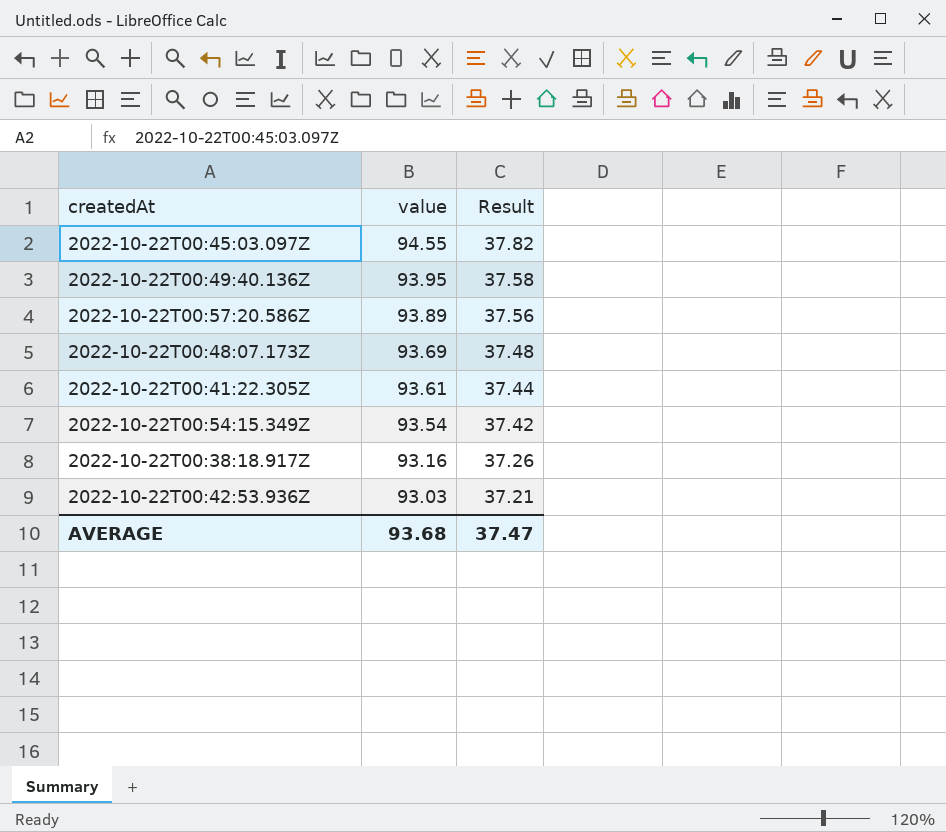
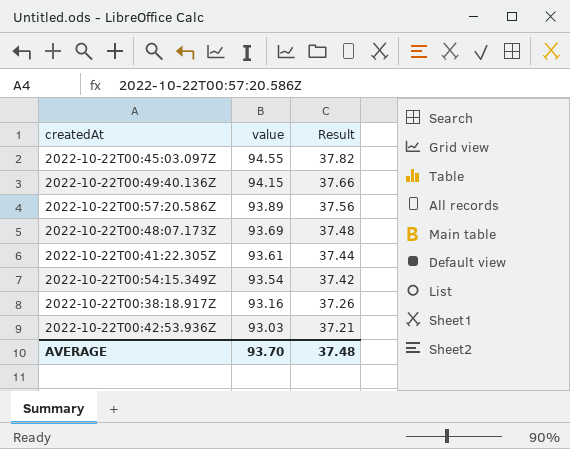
2022-10-22T00:49:40.136Z | value: 93.95 -> 94.15
2022-10-22T00:49:40.136Z | Result: 37.58 -> 37.66
AVERAGE | value: 93.68 -> 93.70
AVERAGE | Result: 37.47 -> 37.48

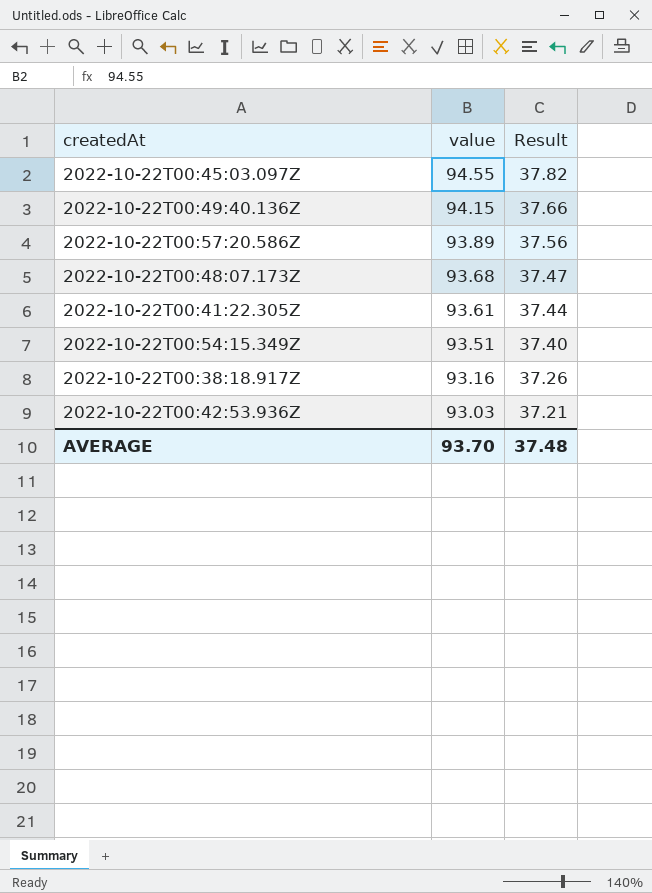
2022-10-22T00:48:07.173Z | value: 93.69 -> 93.68
2022-10-22T00:48:07.173Z | Result: 37.48 -> 37.47
2022-10-22T00:54:15.349Z | value: 93.54 -> 93.51
2022-10-22T00:54:15.349Z | Result: 37.42 -> 37.40

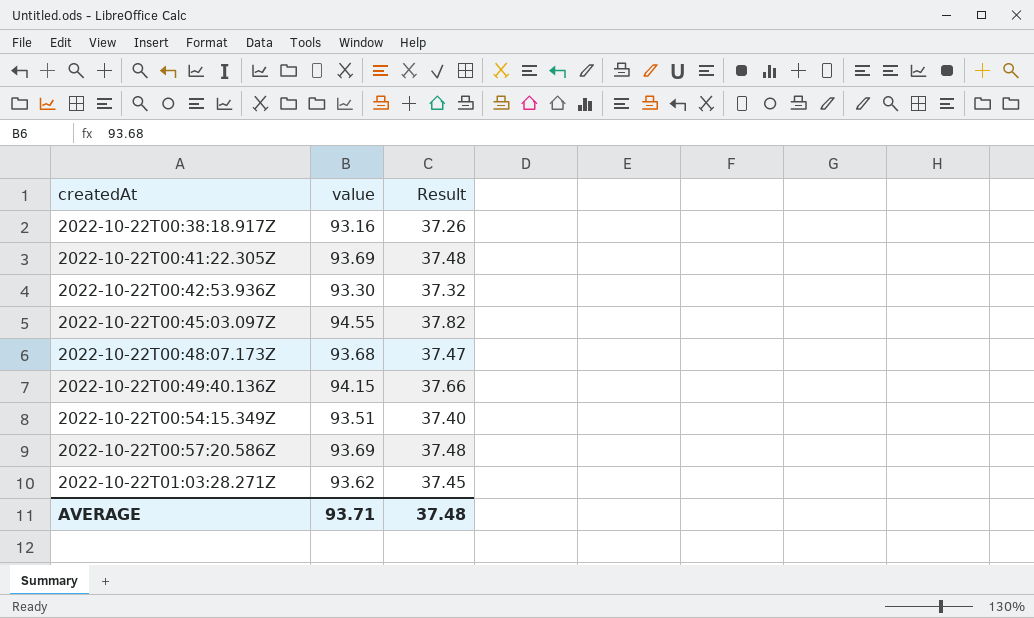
row order: value descending -> createdAt ascending
2022-10-22T00:41:22.305Z | value: 93.61 -> 93.69
2022-10-22T00:41:22.305Z | Result: 37.44 -> 37.48
2022-10-22T00:42:53.936Z | value: 93.03 -> 93.30
2022-10-22T00:42:53.936Z | Result: 37.21 -> 37.32
2022-10-22T00:57:20.586Z | value: 93.89 -> 93.69
2022-10-22T00:57:20.586Z | Result: 37.56 -> 37.48
row 2022-10-22T01:03:28.271Z: none -> 93.62 | 37.45
AVERAGE | value: 93.70 -> 93.71

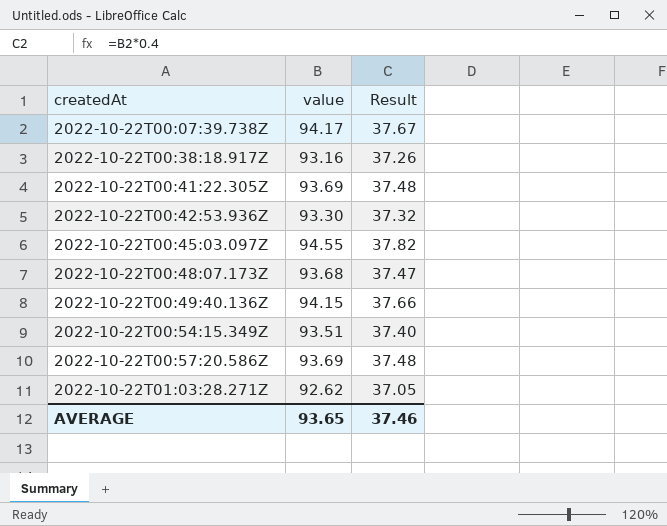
row 2022-10-22T00:07:39.738Z: none -> 94.17 | 37.67
2022-10-22T01:03:28.271Z | value: 93.62 -> 92.62
2022-10-22T01:03:28.271Z | Result: 37.45 -> 37.05
AVERAGE | value: 93.71 -> 93.65
AVERAGE | Result: 37.48 -> 37.46

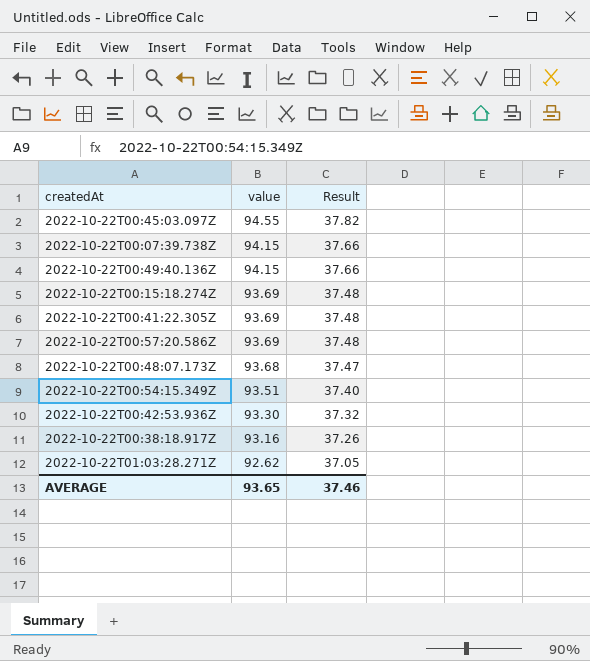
row order: createdAt ascending -> value descending
2022-10-22T00:07:39.738Z | value: 94.17 -> 94.15
2022-10-22T00:07:39.738Z | Result: 37.67 -> 37.66
row 2022-10-22T00:15:18.274Z: none -> 93.69 | 37.48

